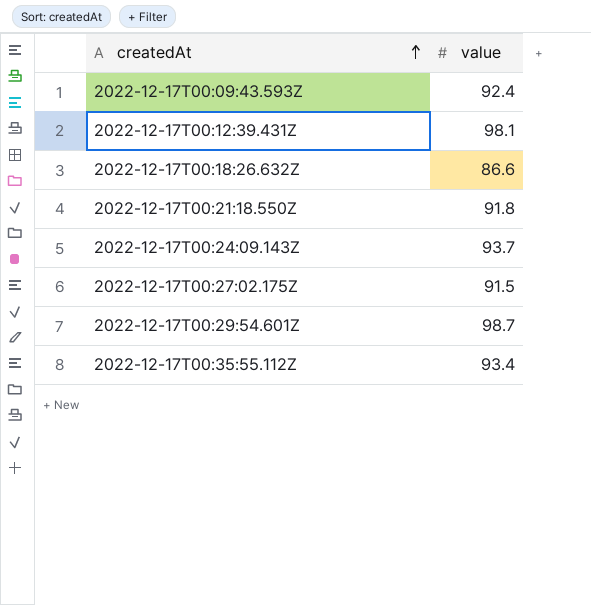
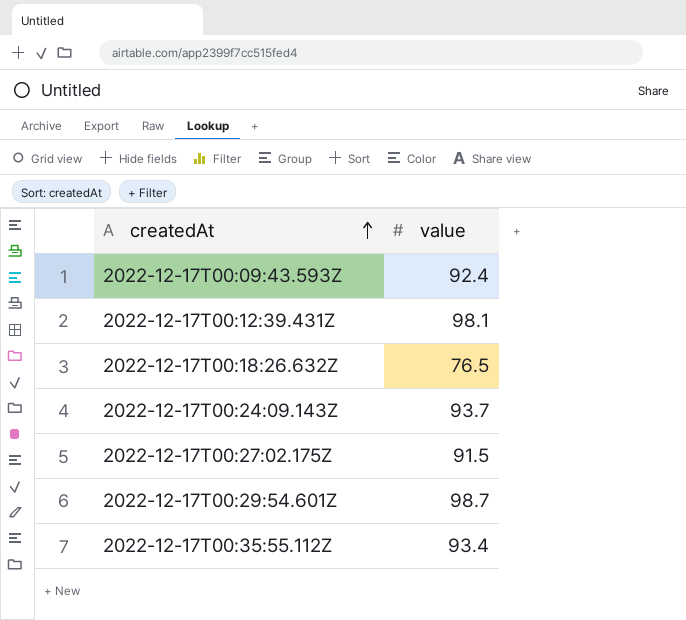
row 2022-12-17T00:21:18.550Z: 91.8 -> none
2022-12-17T00:18:26.632Z | value: 86.6 -> 76.5

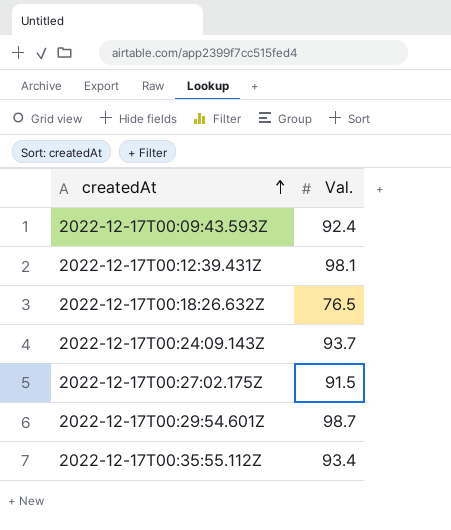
column name: value -> Val.

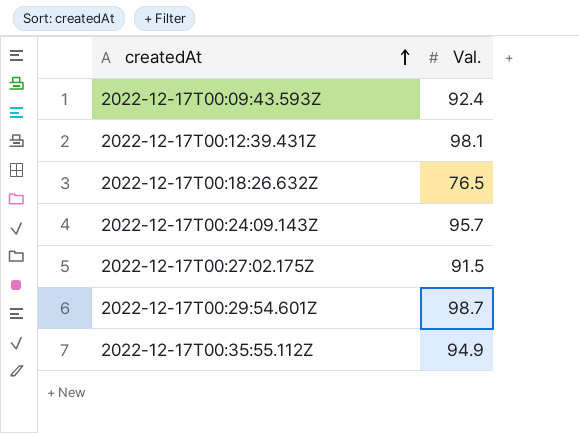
2022-12-17T00:24:09.143Z | Val.: 93.7 -> 95.7
2022-12-17T00:35:55.112Z | Val.: 93.4 -> 94.9

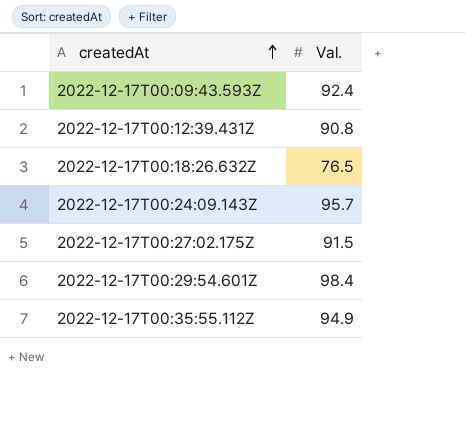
2022-12-17T00:12:39.431Z | Val.: 98.1 -> 90.8
2022-12-17T00:29:54.601Z | Val.: 98.7 -> 98.4

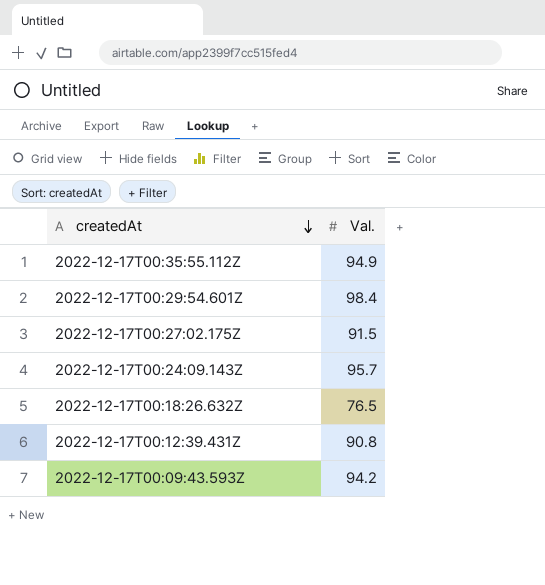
row order: createdAt ascending -> createdAt descending
2022-12-17T00:09:43.593Z | Val.: 92.4 -> 94.2

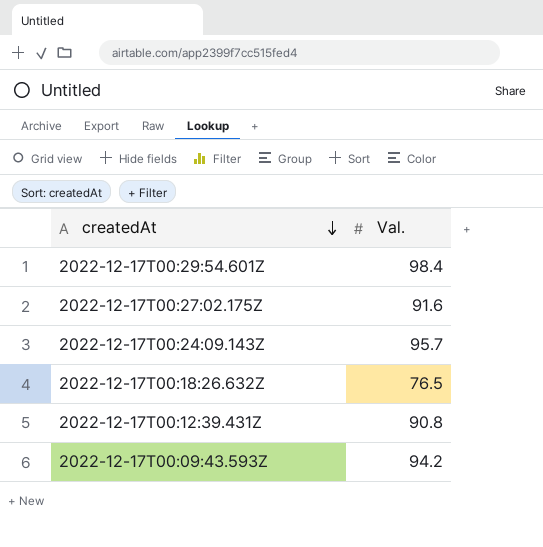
row 2022-12-17T00:35:55.112Z: 94.9 -> none
2022-12-17T00:27:02.175Z | Val.: 91.5 -> 91.6

